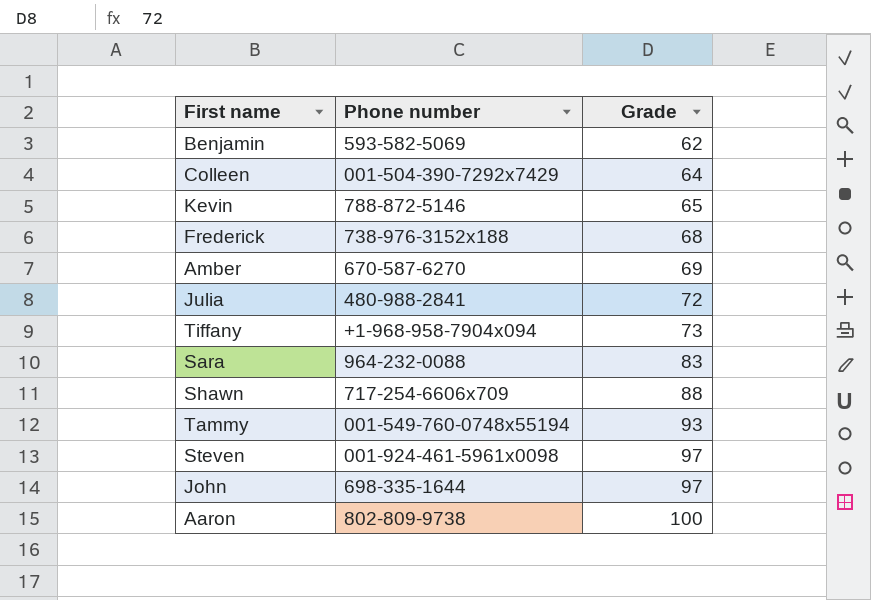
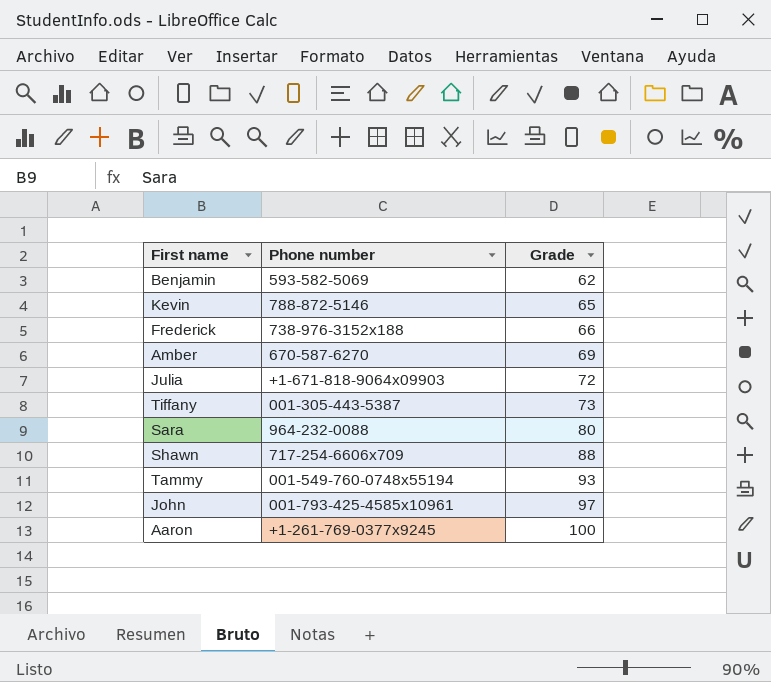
row Colleen: 001-504-390-7292x7429 | 64 -> none
row Steven: 001-924-461-5961x0098 | 97 -> none
Frederick | Grade: 68 -> 66
Julia | Phone number: 480-988-2841 -> +1-671-818-9064x09903
Tiffany | Phone number: +1-968-958-7904x094 -> 001-305-443-5387
Sara | Grade: 83 -> 80
John | Phone number: 698-335-1644 -> 001-793-425-4585x10961
Aaron | Phone number: 802-809-9738 -> +1-261-769-0377x9245

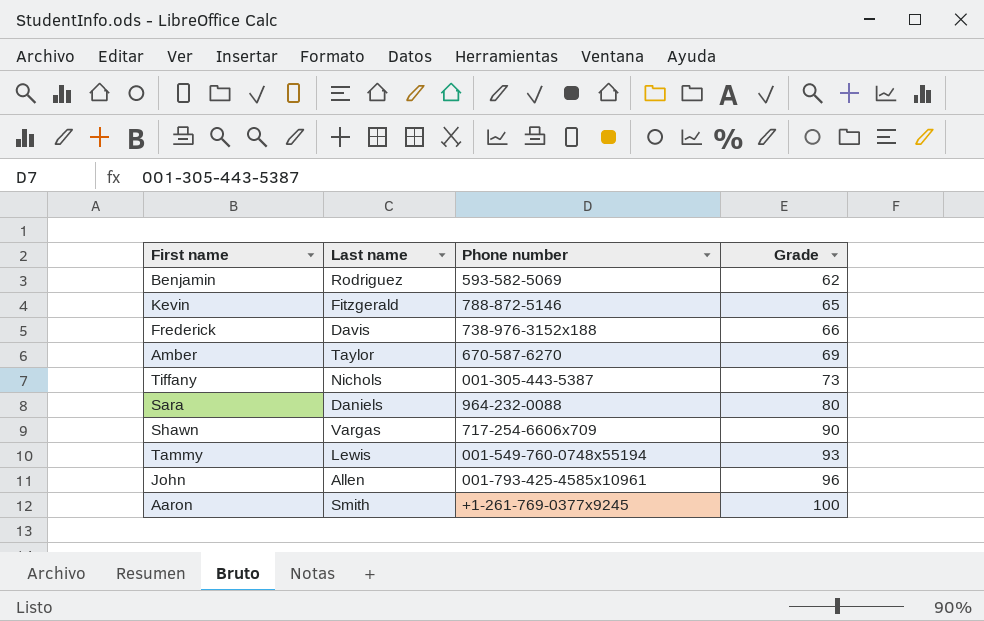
column Last name | position: none -> 2
row Julia: +1-671-818-9064x09903 | 72 -> none
Shawn | Grade: 88 -> 90
John | Grade: 97 -> 96

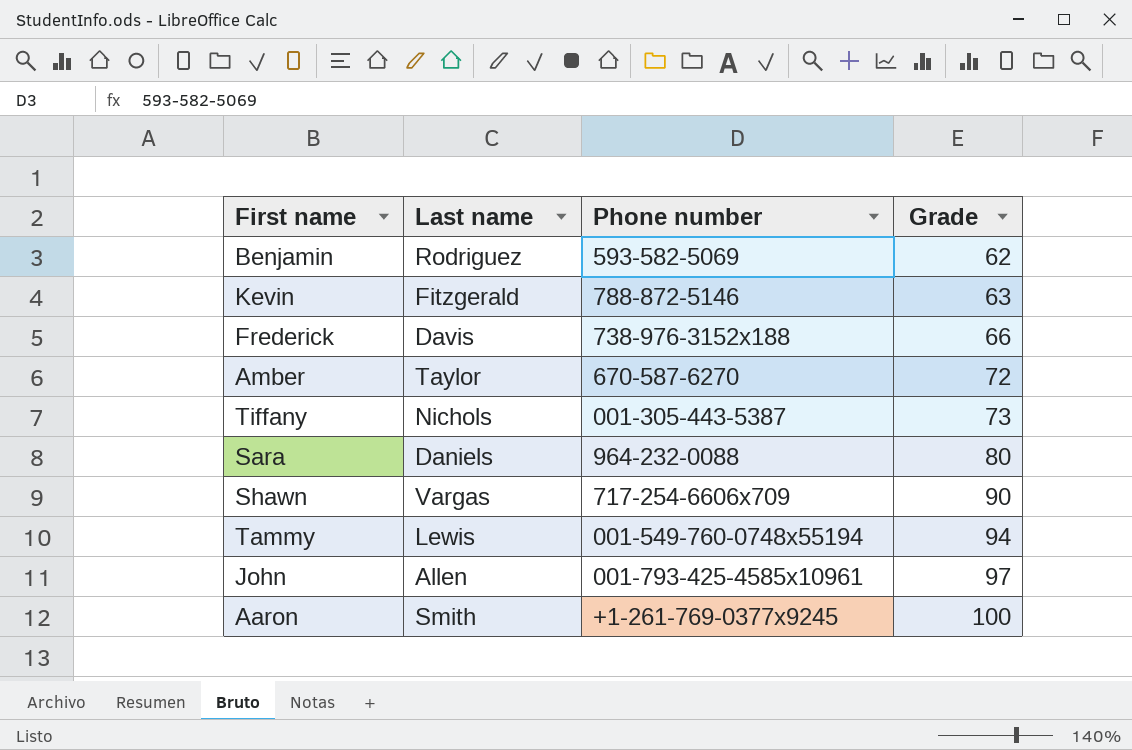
Kevin | Grade: 65 -> 63
Amber | Grade: 69 -> 72
Tammy | Grade: 93 -> 94
John | Grade: 96 -> 97

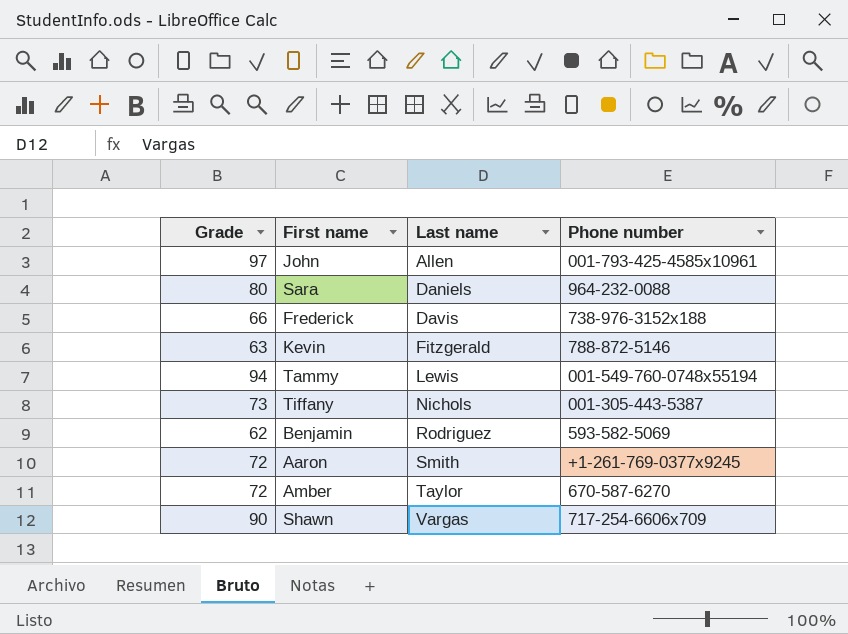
row order: Grade ascending -> Last name ascending
column Grade | position: 4 -> 1
Aaron | Grade: 100 -> 72

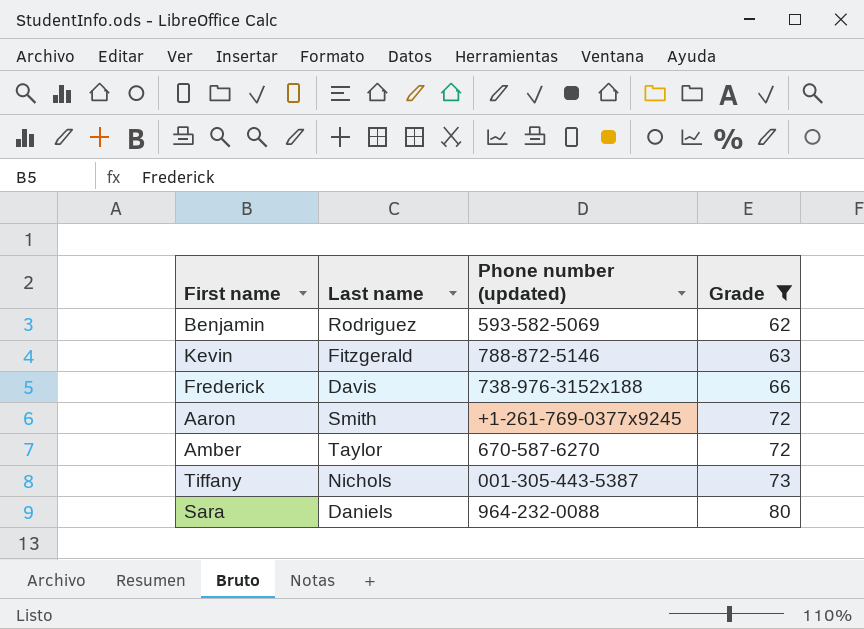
filter: none -> Grade <= 80
row order: Last name ascending -> Grade ascending
column name: Phone number -> Phone number (updated)
column Grade | position: 1 -> 4

